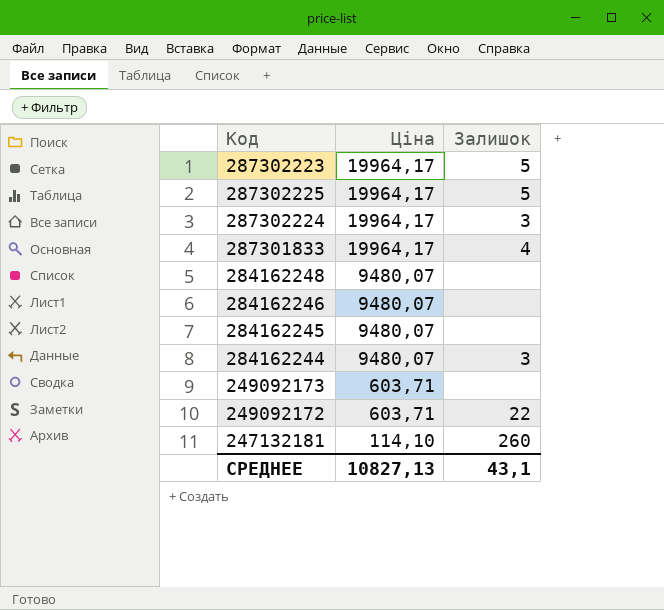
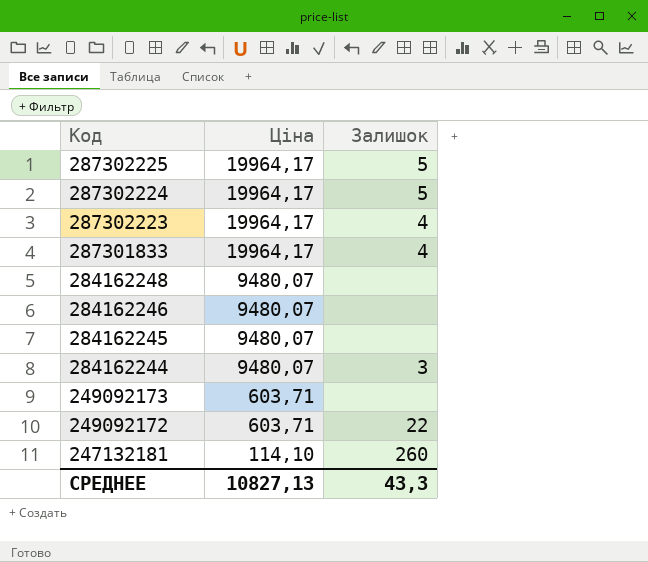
row order: Ціна descending -> Код descending
287302224 | Залишок: 3 -> 5
287302223 | Залишок: 5 -> 4
СРЕДНЕЕ | Залишок: 43,1 -> 43,3

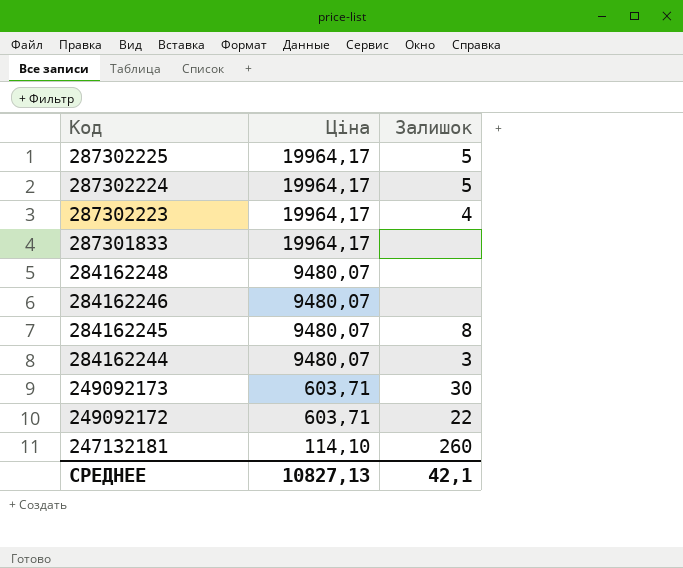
287301833 | Залишок: 4 -> none
284162245 | Залишок: none -> 8
249092173 | Залишок: none -> 30
СРЕДНЕЕ | Залишок: 43,3 -> 42,1

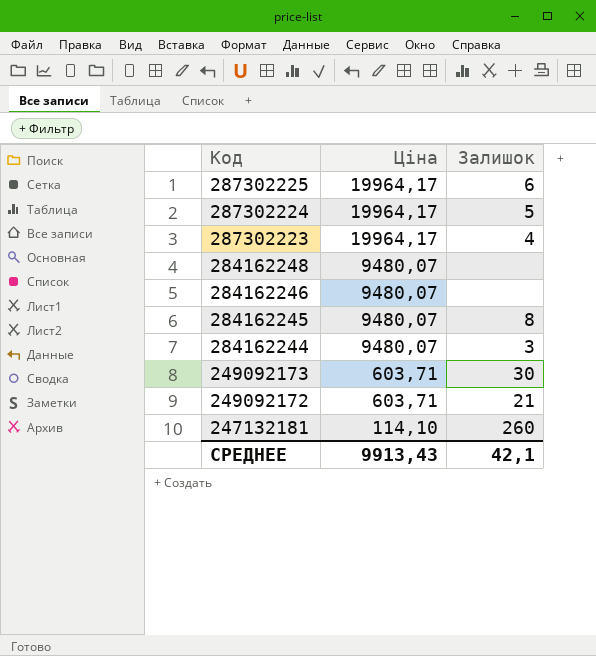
row 287301833: 19964,17 | none -> none
287302225 | Залишок: 5 -> 6
249092172 | Залишок: 22 -> 21
СРЕДНЕЕ | Ціна: 10827,13 -> 9913,43

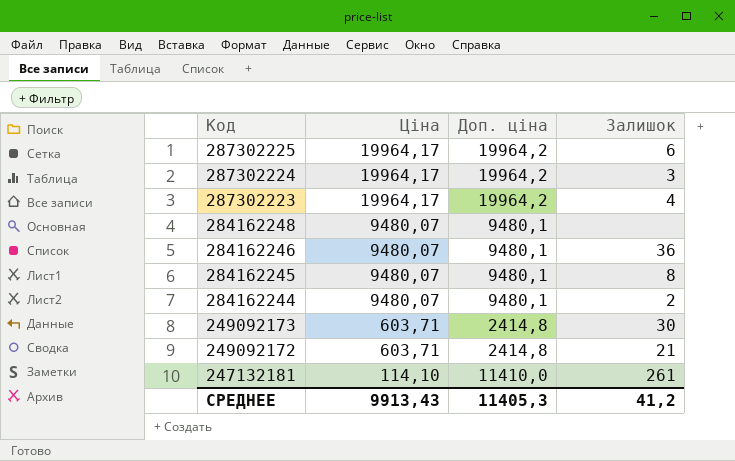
column Доп. ціна | position: none -> 3
287302224 | Залишок: 5 -> 3
284162246 | Залишок: none -> 36
284162244 | Залишок: 3 -> 2
247132181 | Залишок: 260 -> 261
СРЕДНЕЕ | Залишок: 42,1 -> 41,2

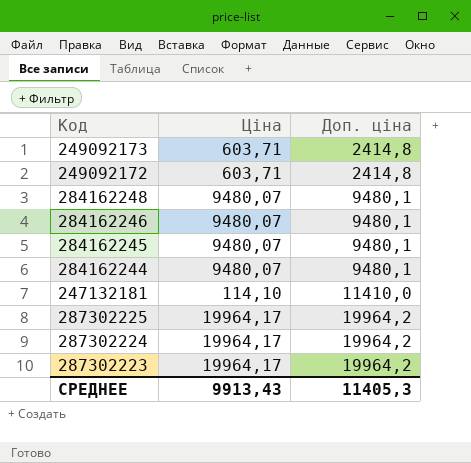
row order: Код descending -> Доп. ціна ascending
column Залишок | position: 4 -> none

